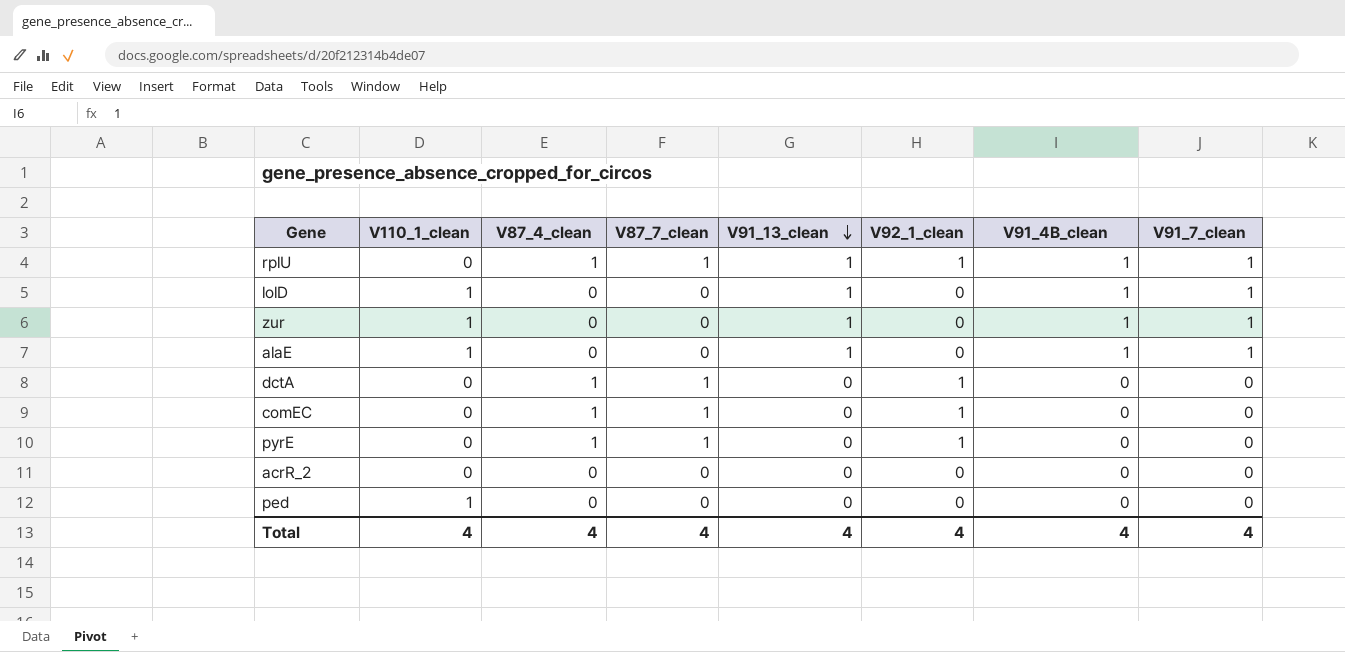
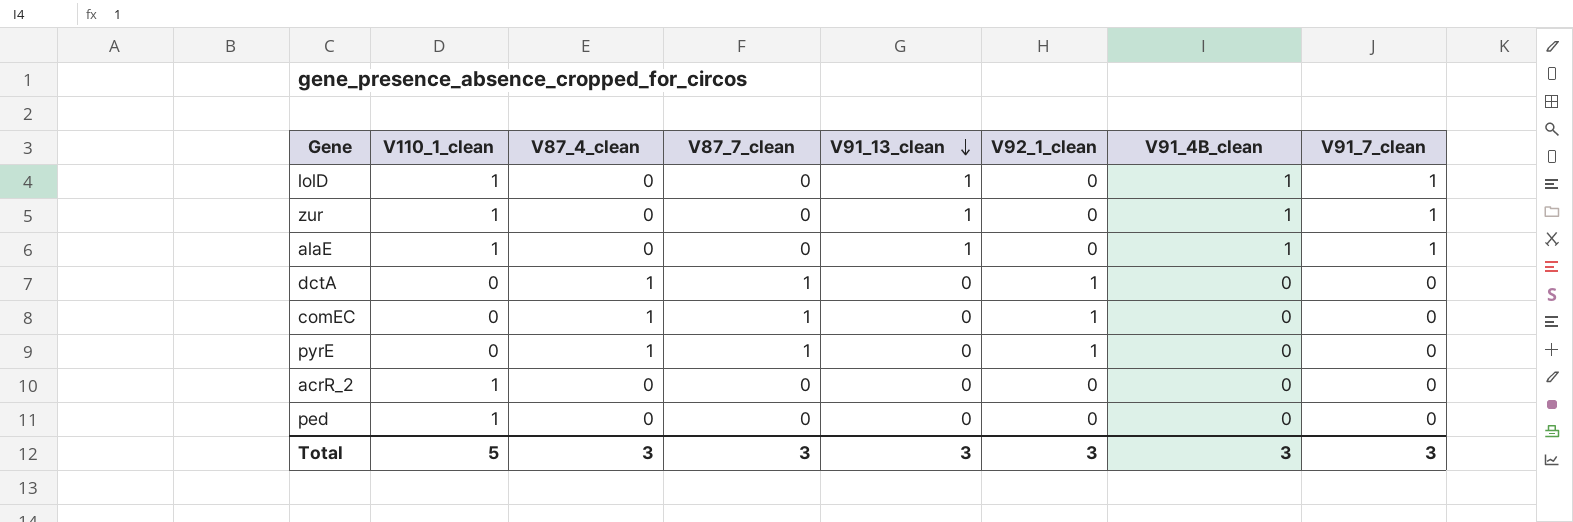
row rplU: 0 | 1 | 1 | 1 | 1 | 1 | 1 -> none
acrR_2 | V110_1_clean: 0 -> 1
Total | V110_1_clean: 4 -> 5
Total | V87_4_clean: 4 -> 3
Total | V87_7_clean: 4 -> 3
Total | V91_13_clean: 4 -> 3
Total | V92_1_clean: 4 -> 3
Total | V91_4B_clean: 4 -> 3
Total | V91_7_clean: 4 -> 3

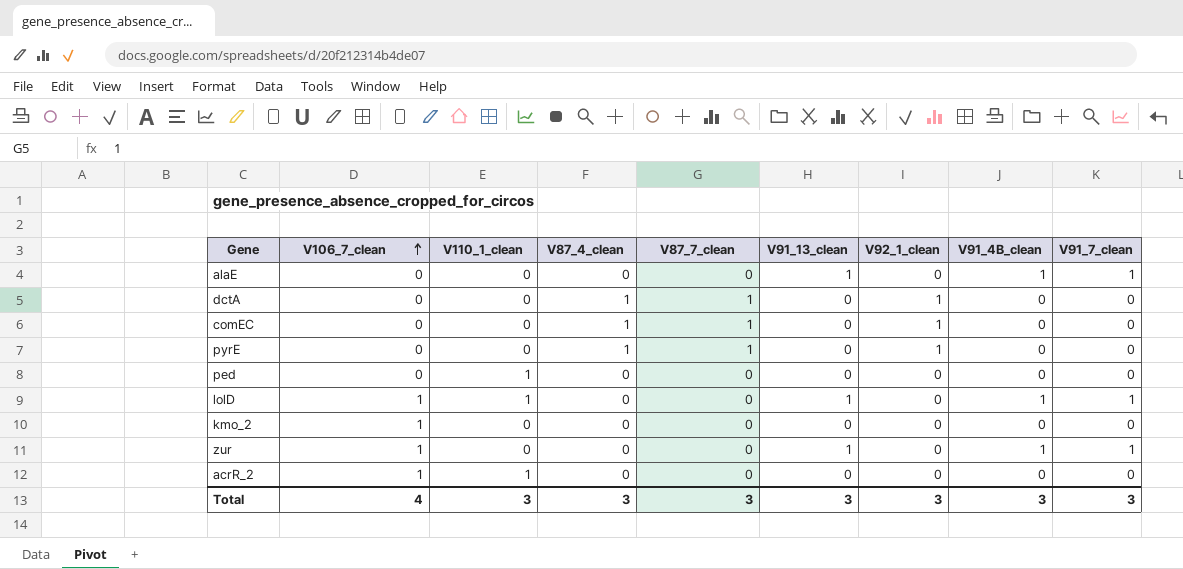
row order: V91_13_clean descending -> V106_7_clean ascending
column V106_7_clean | position: none -> 2
alaE | V110_1_clean: 1 -> 0
row kmo_2: none -> 1 | 0 | 0 | 0 | 0 | 0 | 0 | 0
zur | V110_1_clean: 1 -> 0
Total | V110_1_clean: 5 -> 3

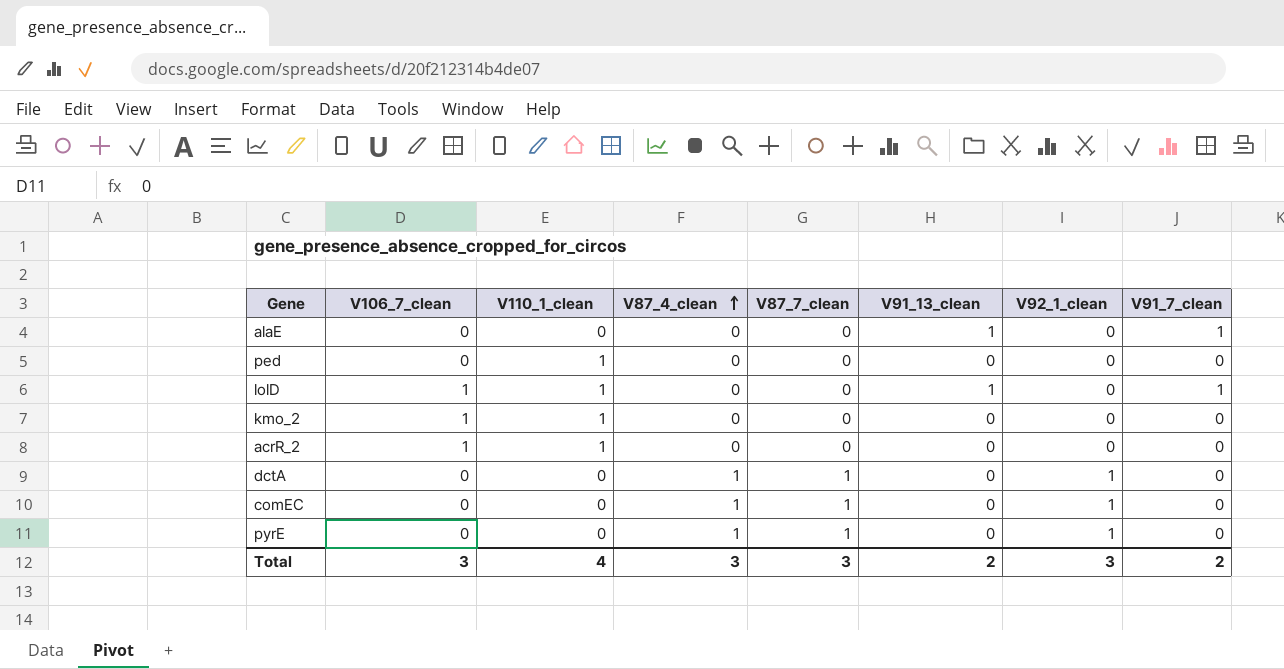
row order: V106_7_clean ascending -> V87_4_clean ascending
column V91_4B_clean | position: 8 -> none
row zur: 1 | 0 | 0 | 0 | 1 | 0 | 1 | 1 -> none
kmo_2 | V110_1_clean: 0 -> 1
Total | V106_7_clean: 4 -> 3
Total | V110_1_clean: 3 -> 4
Total | V91_13_clean: 3 -> 2
Total | V91_7_clean: 3 -> 2

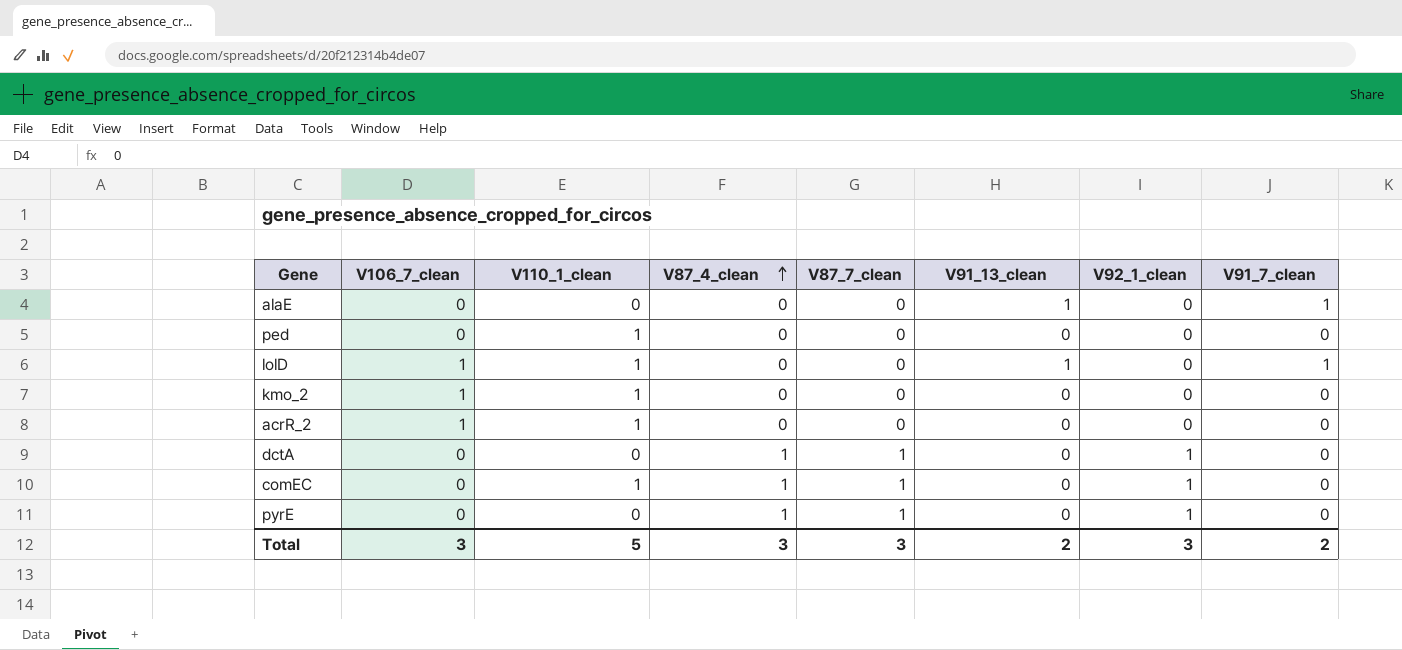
comEC | V110_1_clean: 0 -> 1
Total | V110_1_clean: 4 -> 5

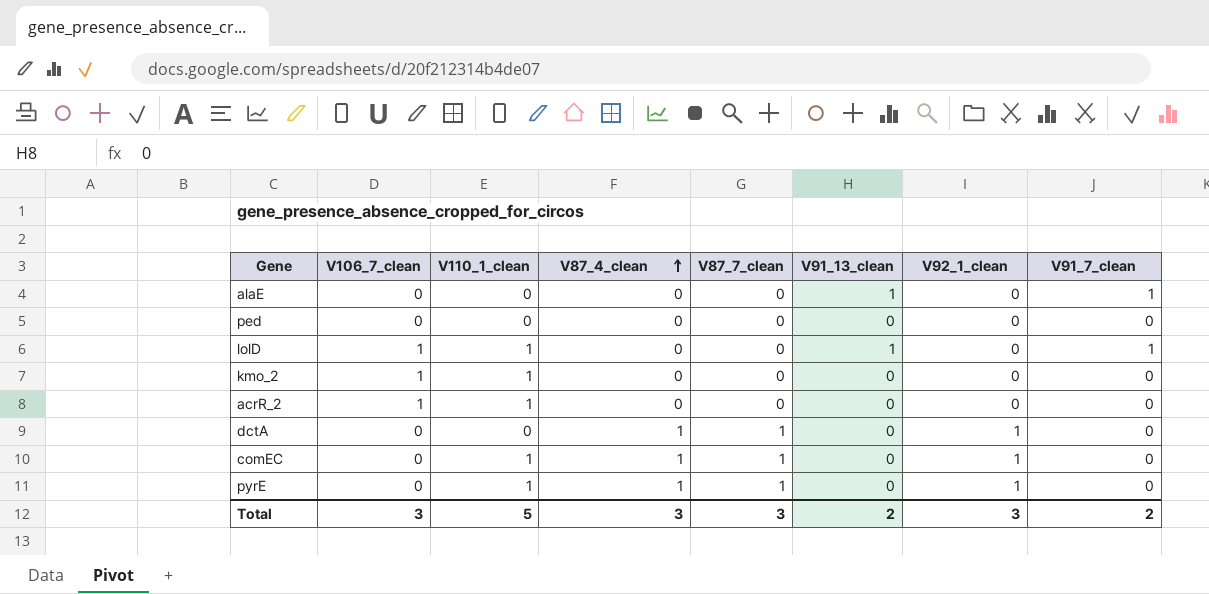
ped | V110_1_clean: 1 -> 0
pyrE | V110_1_clean: 0 -> 1

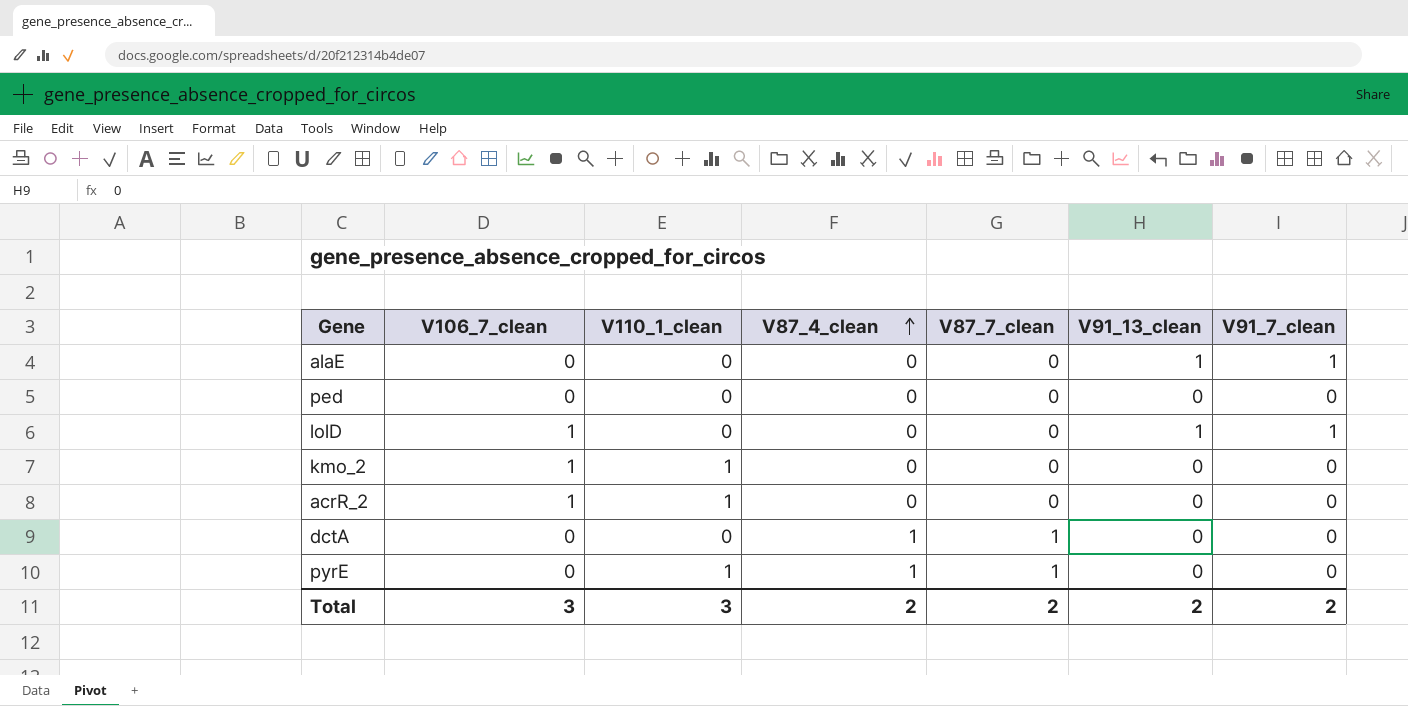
column V92_1_clean | position: 7 -> none
row comEC: 0 | 1 | 1 | 1 | 0 | 1 | 0 -> none
lolD | V110_1_clean: 1 -> 0
Total | V110_1_clean: 5 -> 3
Total | V87_4_clean: 3 -> 2
Total | V87_7_clean: 3 -> 2

